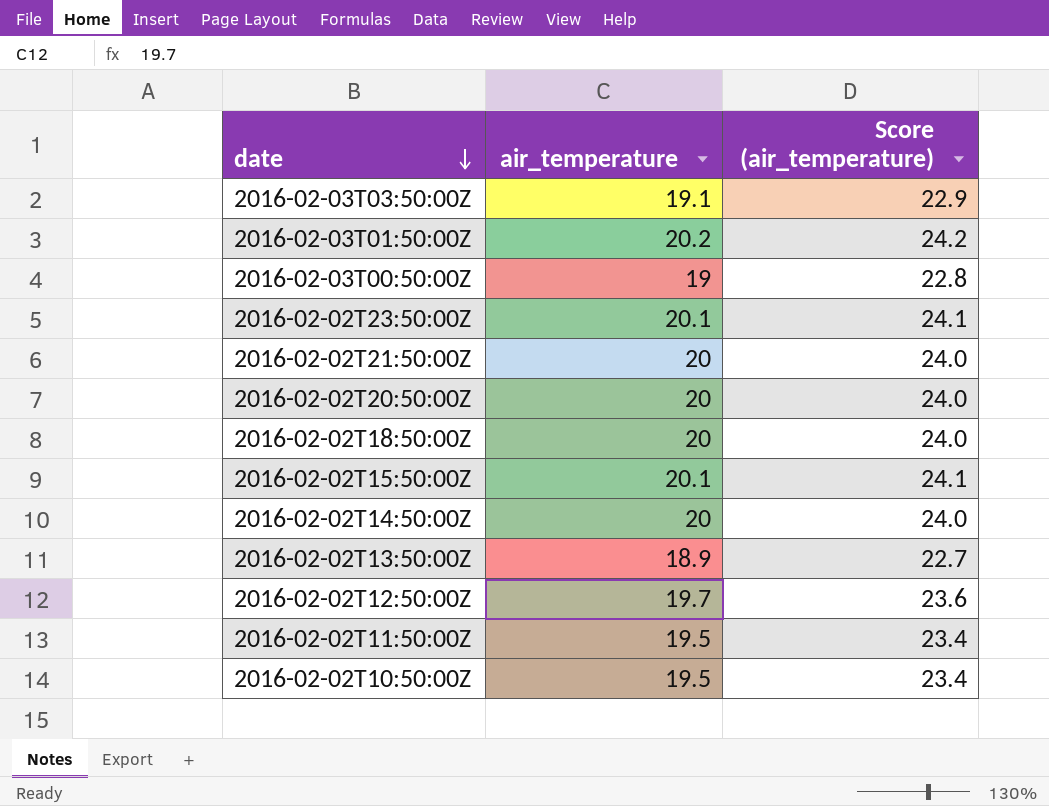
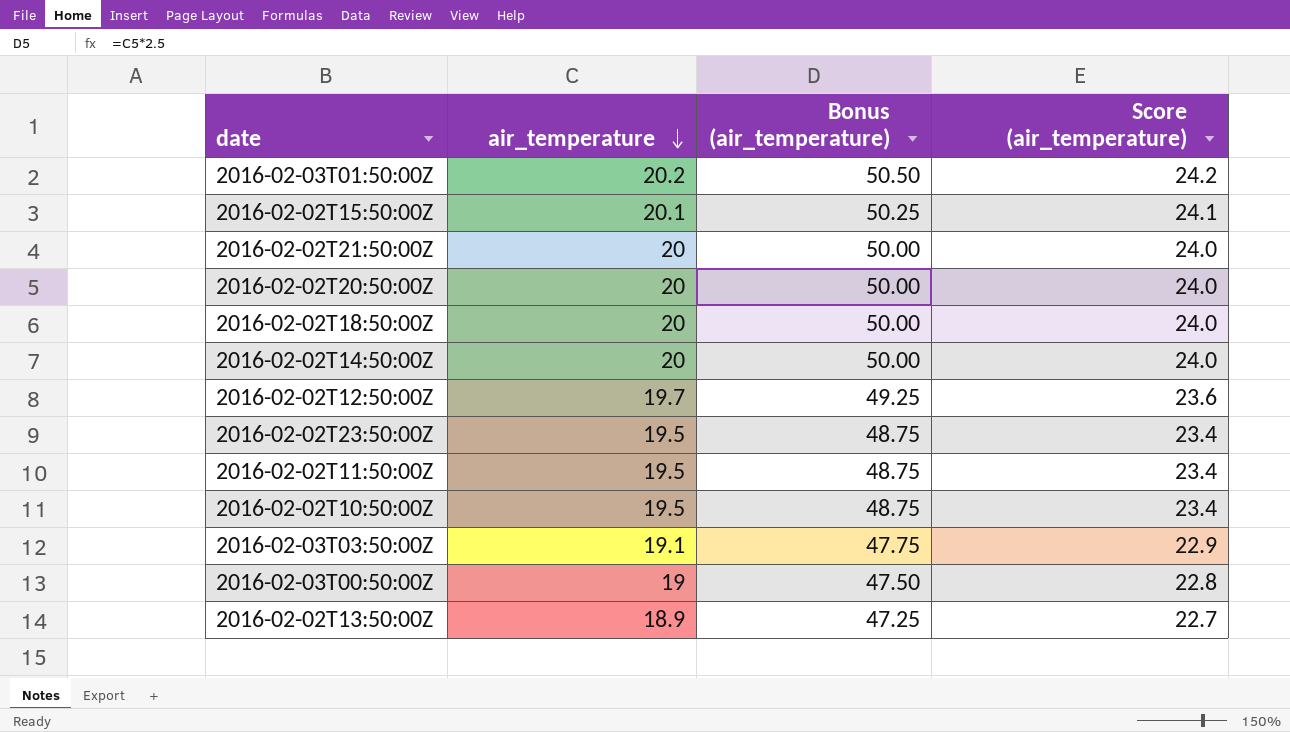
row order: date descending -> air_temperature descending
column Bonus (air_temperature) | formula: none -> [air_temperature] * 2.5
2016-02-02T23:50:00Z | air_temperature: 20.1 -> 19.5
2016-02-02T23:50:00Z | Score (air_temperature): 24.1 -> 23.4

